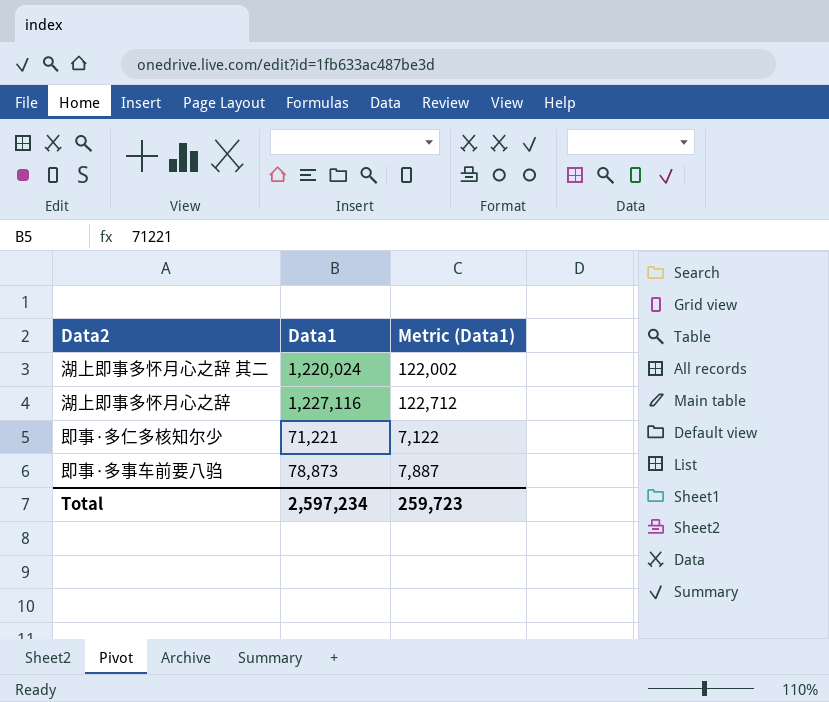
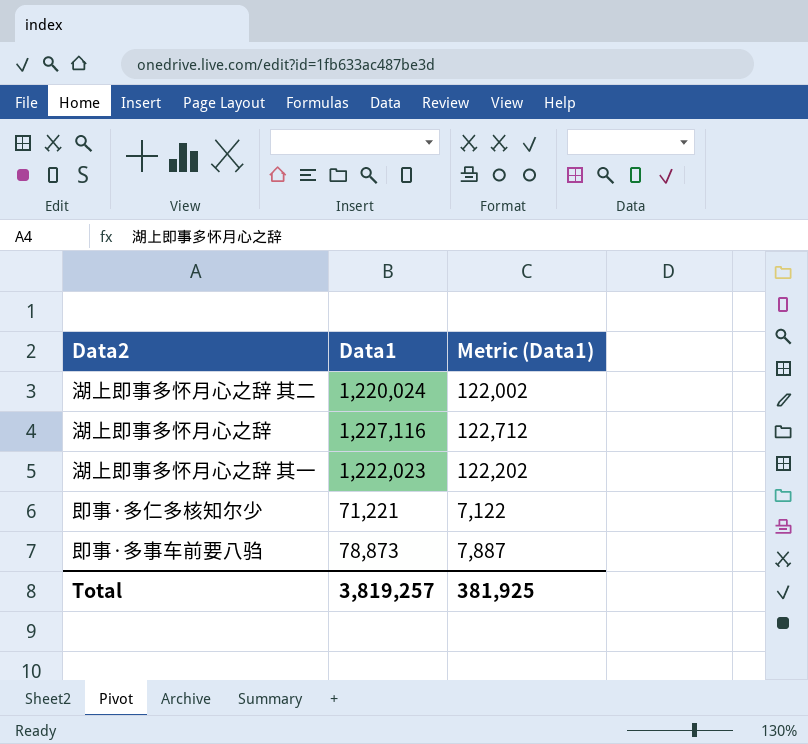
row 湖上即事多怀月心之辞 其一: none -> 1,222,023 | 122,202
Total | Data1: 2,597,234 -> 3,819,257
Total | Metric (Data1): 259,723 -> 381,925

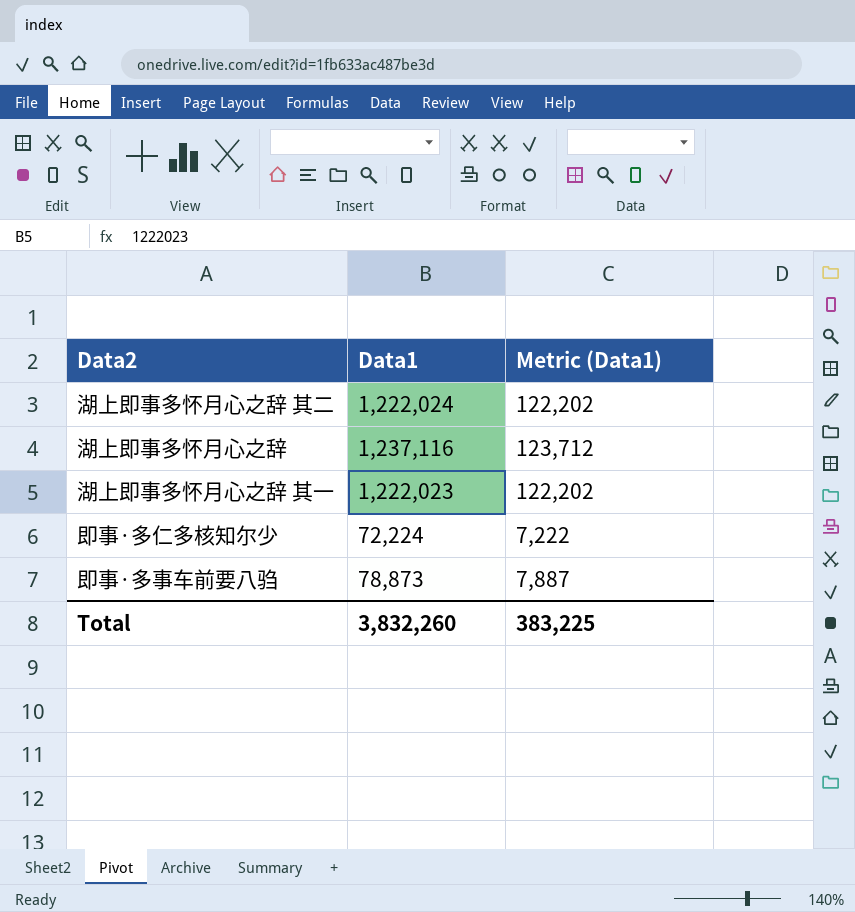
湖上即事多怀月心之辞 其二 | Data1: 1,220,024 -> 1,222,024
湖上即事多怀月心之辞 其二 | Metric (Data1): 122,002 -> 122,202
湖上即事多怀月心之辞 | Data1: 1,227,116 -> 1,237,116
湖上即事多怀月心之辞 | Metric (Data1): 122,712 -> 123,712
即事·多仁多核知尔少 | Data1: 71,221 -> 72,224
即事·多仁多核知尔少 | Metric (Data1): 7,122 -> 7,222
Total | Data1: 3,819,257 -> 3,832,260
Total | Metric (Data1): 381,925 -> 383,225

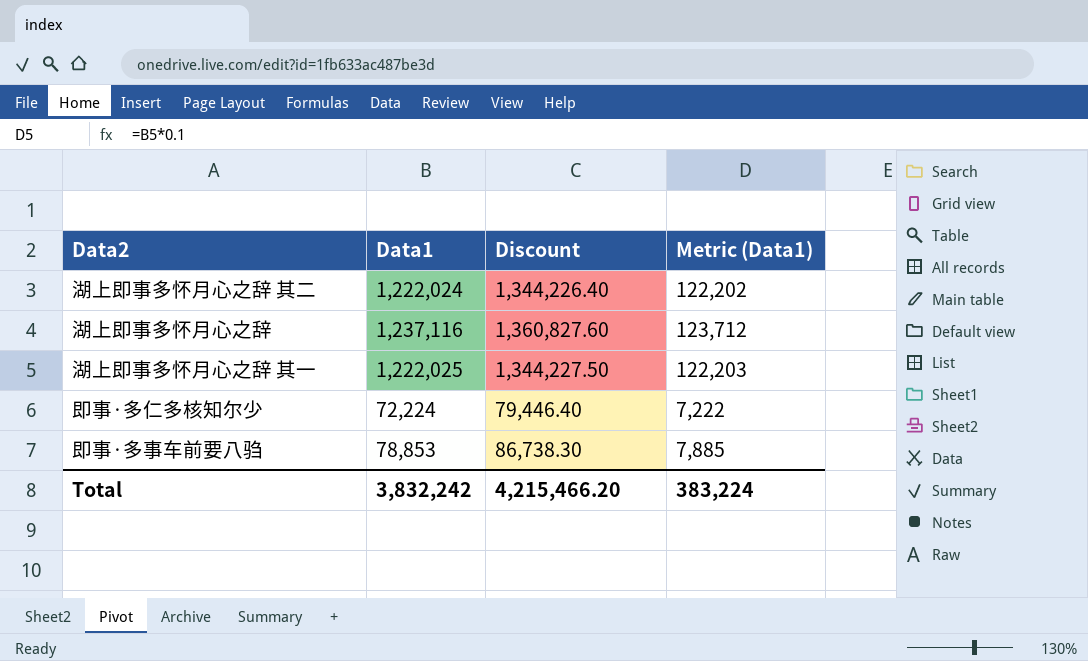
column Discount | formula: none -> [Data1] * 1.1
湖上即事多怀月心之辞 其一 | Data1: 1,222,023 -> 1,222,025
湖上即事多怀月心之辞 其一 | Metric (Data1): 122,202 -> 122,203
即事·多事车前要八驺 | Data1: 78,873 -> 78,853
即事·多事车前要八驺 | Metric (Data1): 7,887 -> 7,885
Total | Data1: 3,832,260 -> 3,832,242
Total | Metric (Data1): 383,225 -> 383,224

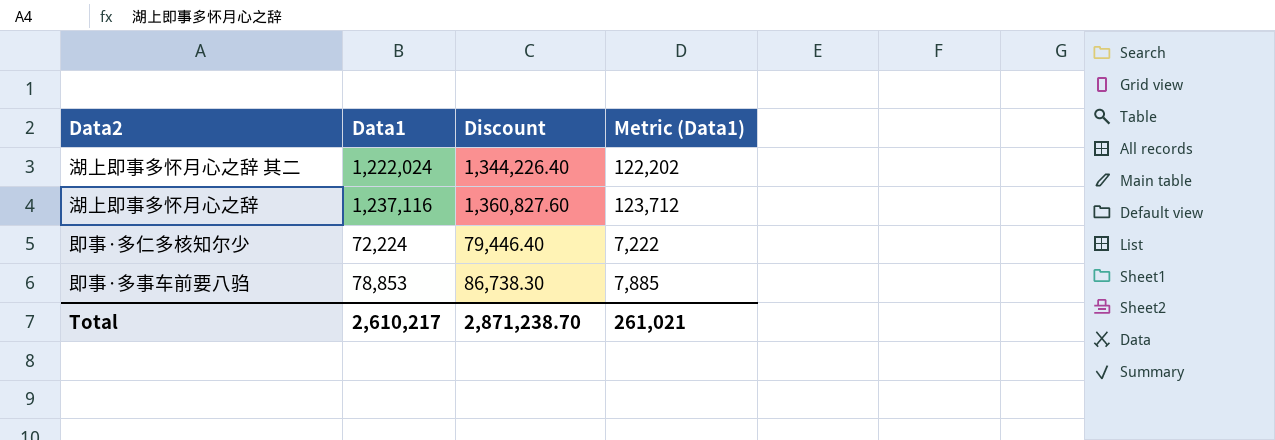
row 湖上即事多怀月心之辞 其一: 1,222,025 | 1,344,227.50 | 122,203 -> none
Total | Data1: 3,832,242 -> 2,610,217
Total | Discount: 4,215,466.20 -> 2,871,238.70
Total | Metric (Data1): 383,224 -> 261,021

